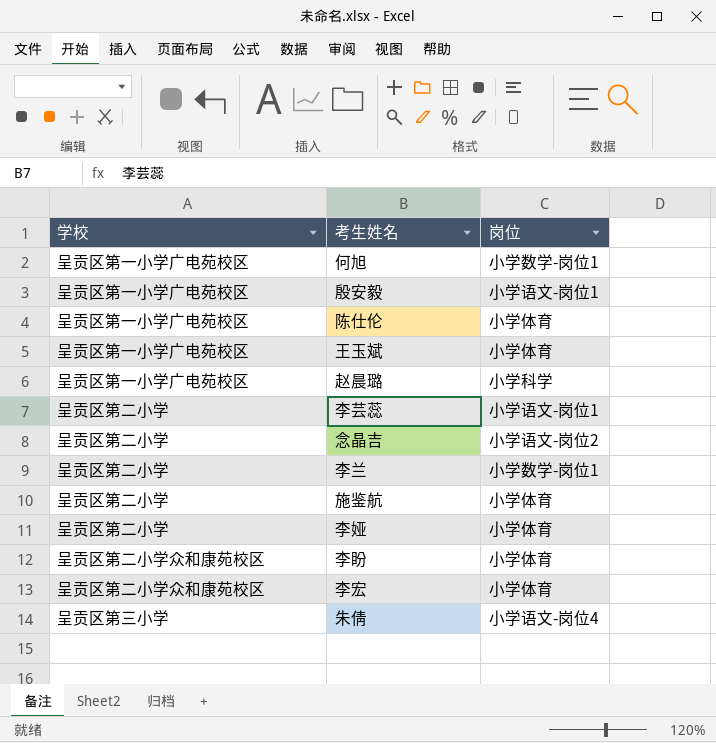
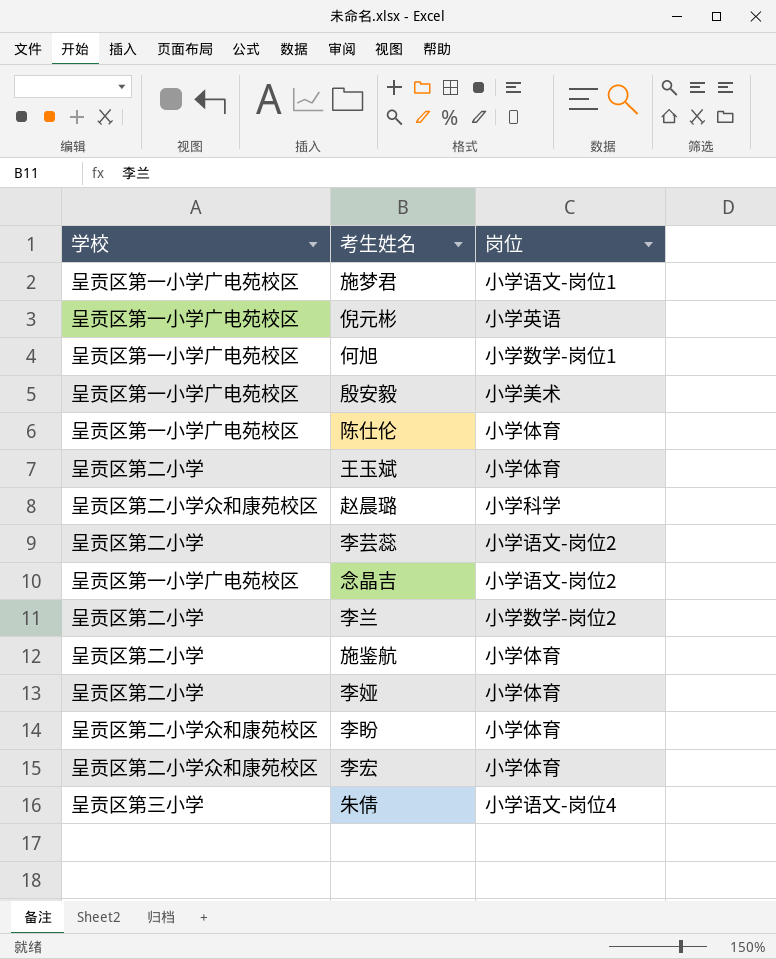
row 施梦君: none -> 呈贡区第一小学广电苑校区 | 小学语文-岗位1
row 倪元彬: none -> 呈贡区第一小学广电苑校区 | 小学英语
殷安毅 | 岗位: 小学语文-岗位1 -> 小学美术
王玉斌 | 学校: 呈贡区第一小学广电苑校区 -> 呈贡区第二小学
赵晨璐 | 学校: 呈贡区第一小学广电苑校区 -> 呈贡区第二小学众和康苑校区
李芸蕊 | 岗位: 小学语文-岗位1 -> 小学语文-岗位2
念晶吉 | 学校: 呈贡区第二小学 -> 呈贡区第一小学广电苑校区
李兰 | 岗位: 小学数学-岗位1 -> 小学数学-岗位2

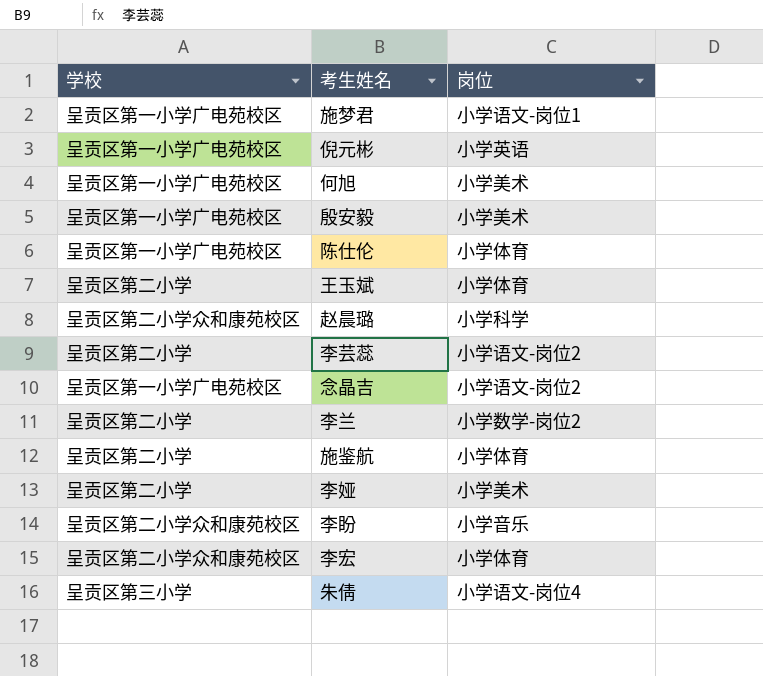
何旭 | 岗位: 小学数学-岗位1 -> 小学美术
李娅 | 岗位: 小学体育 -> 小学美术
李盼 | 岗位: 小学体育 -> 小学音乐

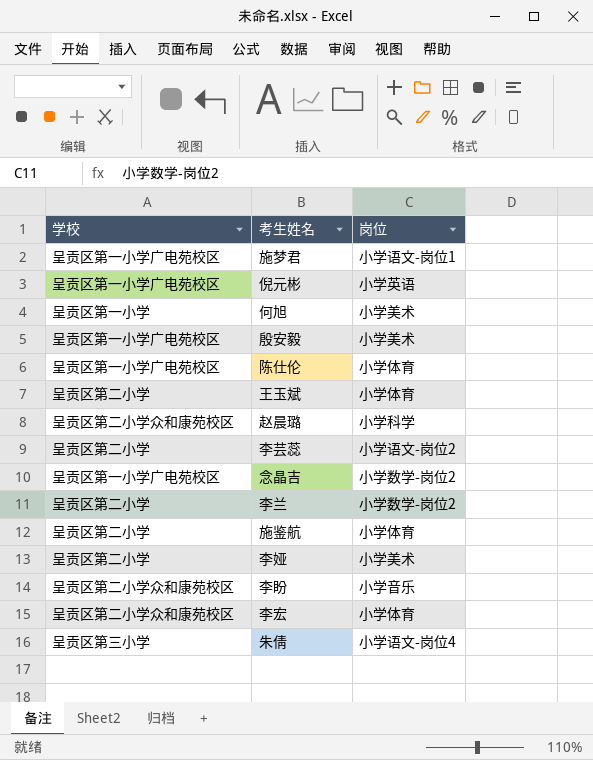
何旭 | 学校: 呈贡区第一小学广电苑校区 -> 呈贡区第一小学
念晶吉 | 岗位: 小学语文-岗位2 -> 小学数学-岗位2

